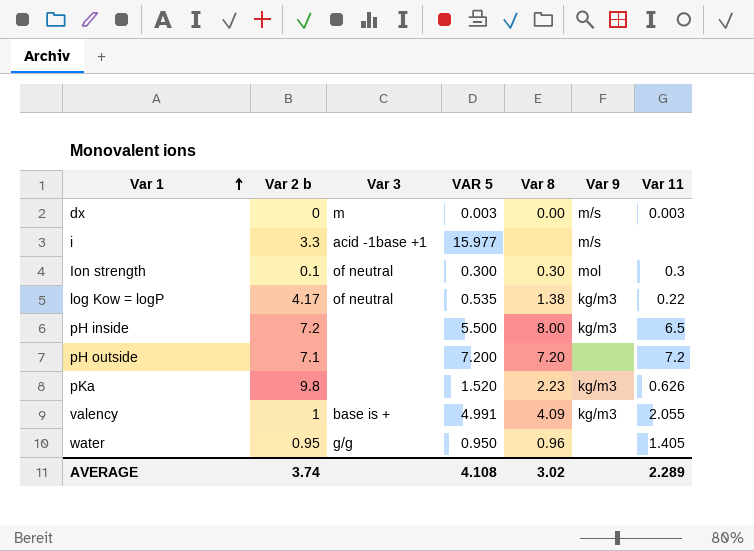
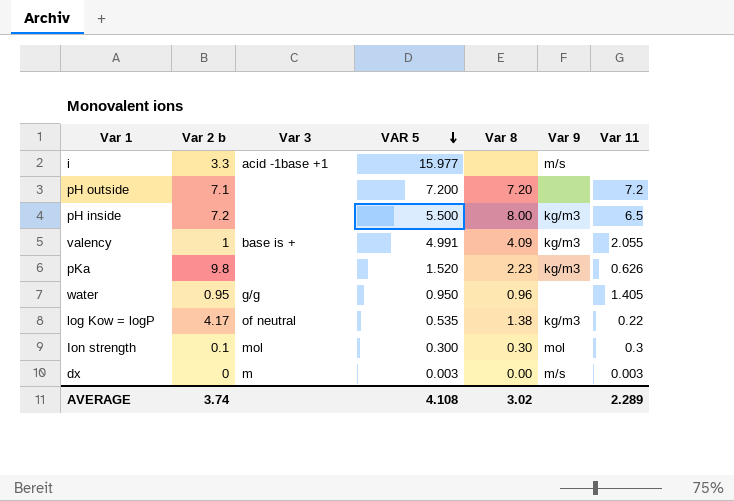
row order: Var 1 ascending -> VAR 5 descending
Ion strength | Var 3: of neutral -> mol

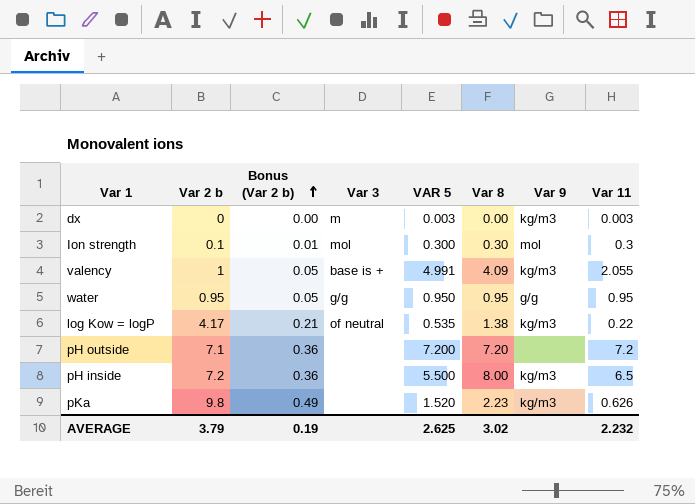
row order: VAR 5 descending -> Bonus (Var 2 b) ascending
column Bonus (Var 2 b) | formula: none -> [Var 2 b] * 0.05
row i: 3.3 | acid -1base +1 | 15.977 | none | m/s | none -> none
dx | Var 9: m/s -> kg/m3
water | Var 8: 0.96 -> 0.95
water | Var 9: none -> g/g
water | Var 11: 1.405 -> 0.95
AVERAGE | Var 2 b: 3.74 -> 3.79
AVERAGE | VAR 5: 4.108 -> 2.625
AVERAGE | Var 11: 2.289 -> 2.232

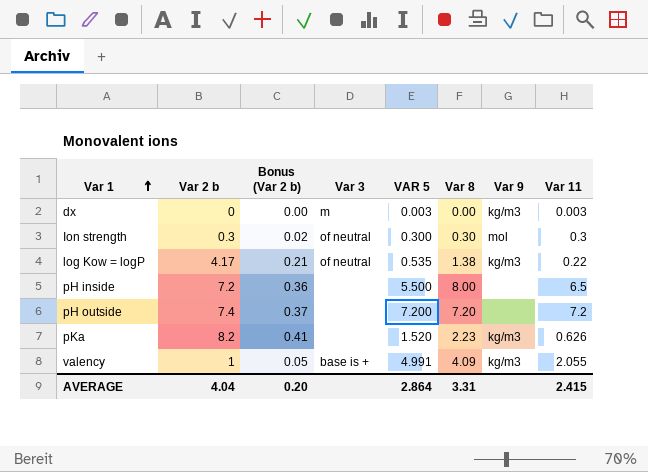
row order: Bonus (Var 2 b) ascending -> Var 1 ascending
row water: 0.95 | 0.05 | g/g | 0.950 | 0.95 | g/g | 0.95 -> none
Ion strength | Var 2 b: 0.1 -> 0.3
Ion strength | Bonus (Var 2 b): 0.01 -> 0.02
Ion strength | Var 3: mol -> of neutral
pH inside | Var 9: kg/m3 -> none
pH outside | Var 2 b: 7.1 -> 7.4
pH outside | Bonus (Var 2 b): 0.36 -> 0.37
pKa | Var 2 b: 9.8 -> 8.2
pKa | Bonus (Var 2 b): 0.49 -> 0.41
AVERAGE | Var 2 b: 3.79 -> 4.04
AVERAGE | Bonus (Var 2 b): 0.19 -> 0.20
AVERAGE | VAR 5: 2.625 -> 2.864
AVERAGE | Var 8: 3.02 -> 3.31
AVERAGE | Var 11: 2.232 -> 2.415

